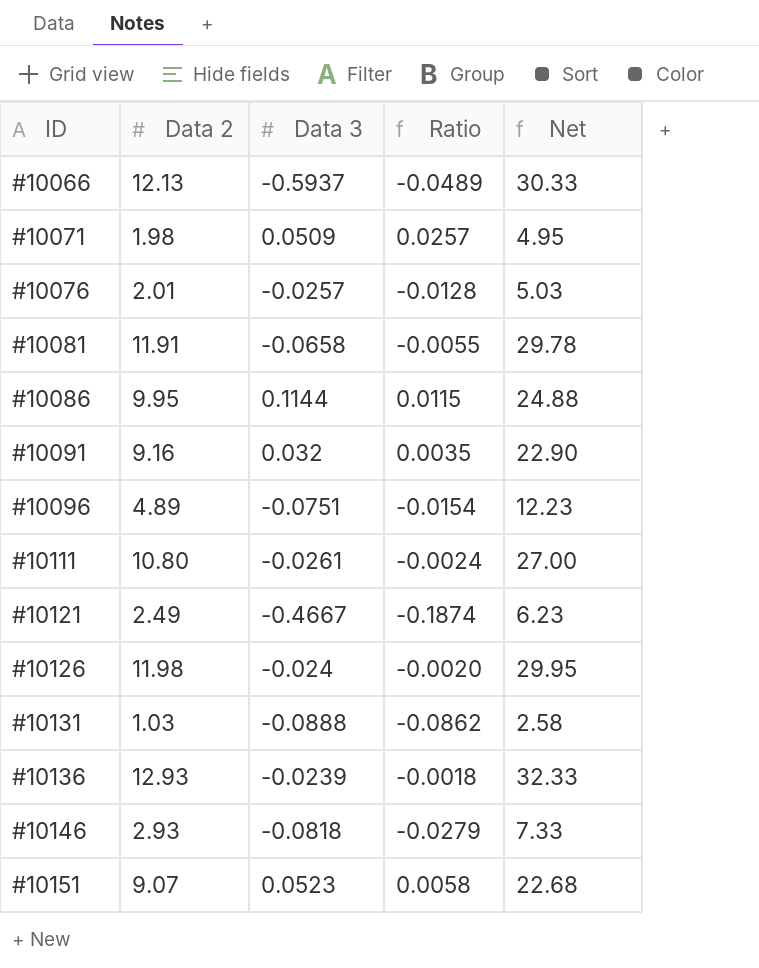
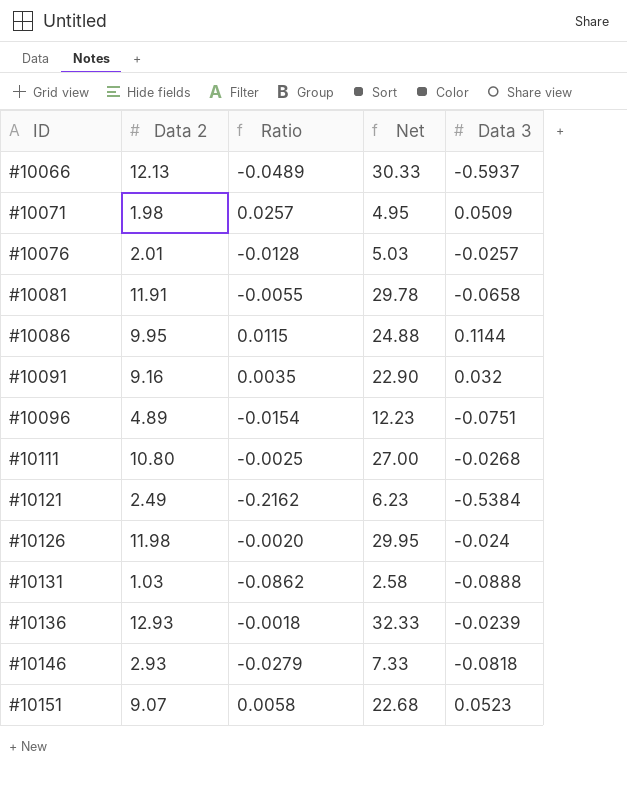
column Data 3 | position: 3 -> 5
#10111 | Ratio: -0.0024 -> -0.0025
#10111 | Data 3: -0.0261 -> -0.0268
#10121 | Ratio: -0.1874 -> -0.2162
#10121 | Data 3: -0.4667 -> -0.5384

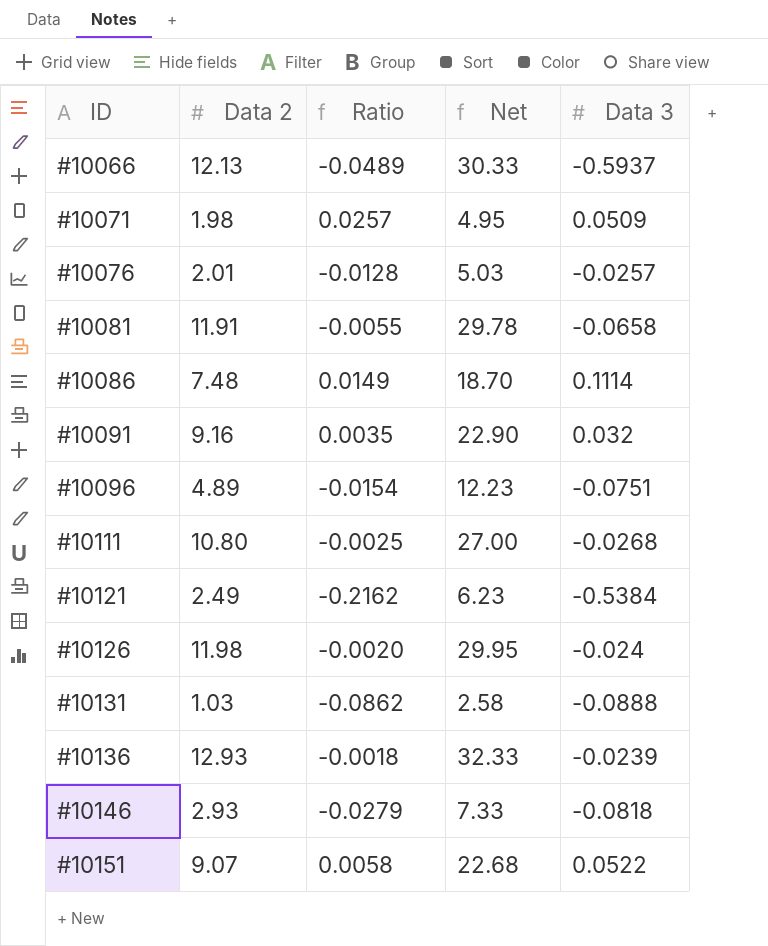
#10086 | Data 2: 9.95 -> 7.48
#10086 | Ratio: 0.0115 -> 0.0149
#10086 | Net: 24.88 -> 18.70
#10086 | Data 3: 0.1144 -> 0.1114
#10151 | Data 3: 0.0523 -> 0.0522

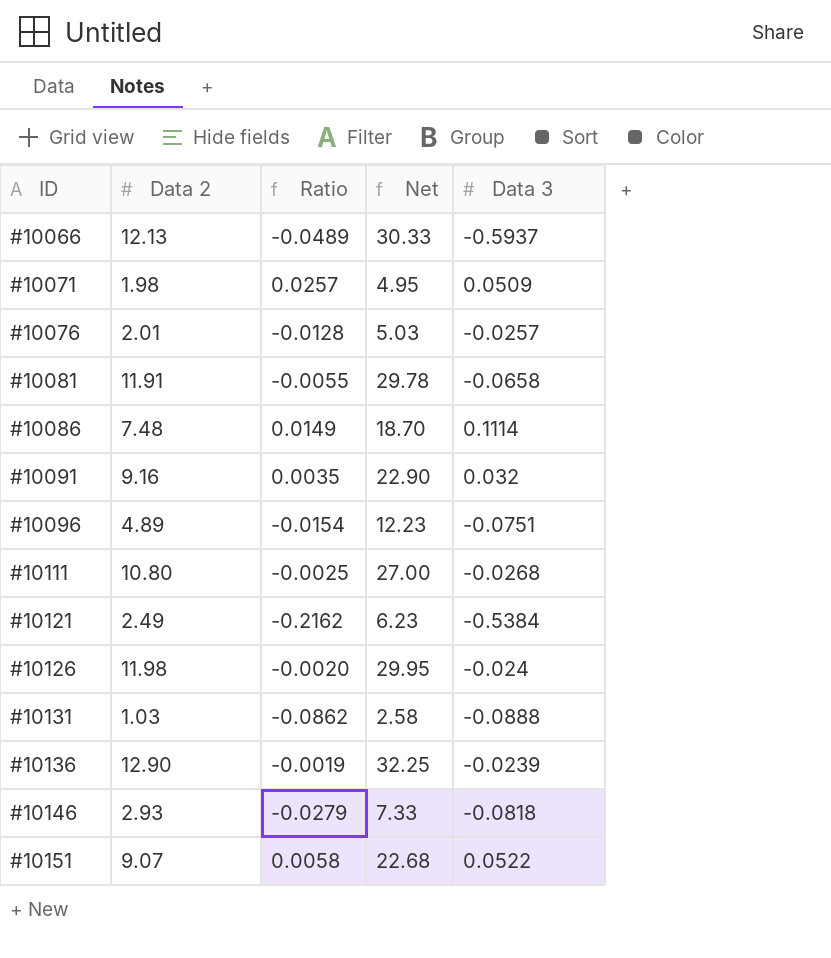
#10136 | Data 2: 12.93 -> 12.90
#10136 | Ratio: -0.0018 -> -0.0019
#10136 | Net: 32.33 -> 32.25

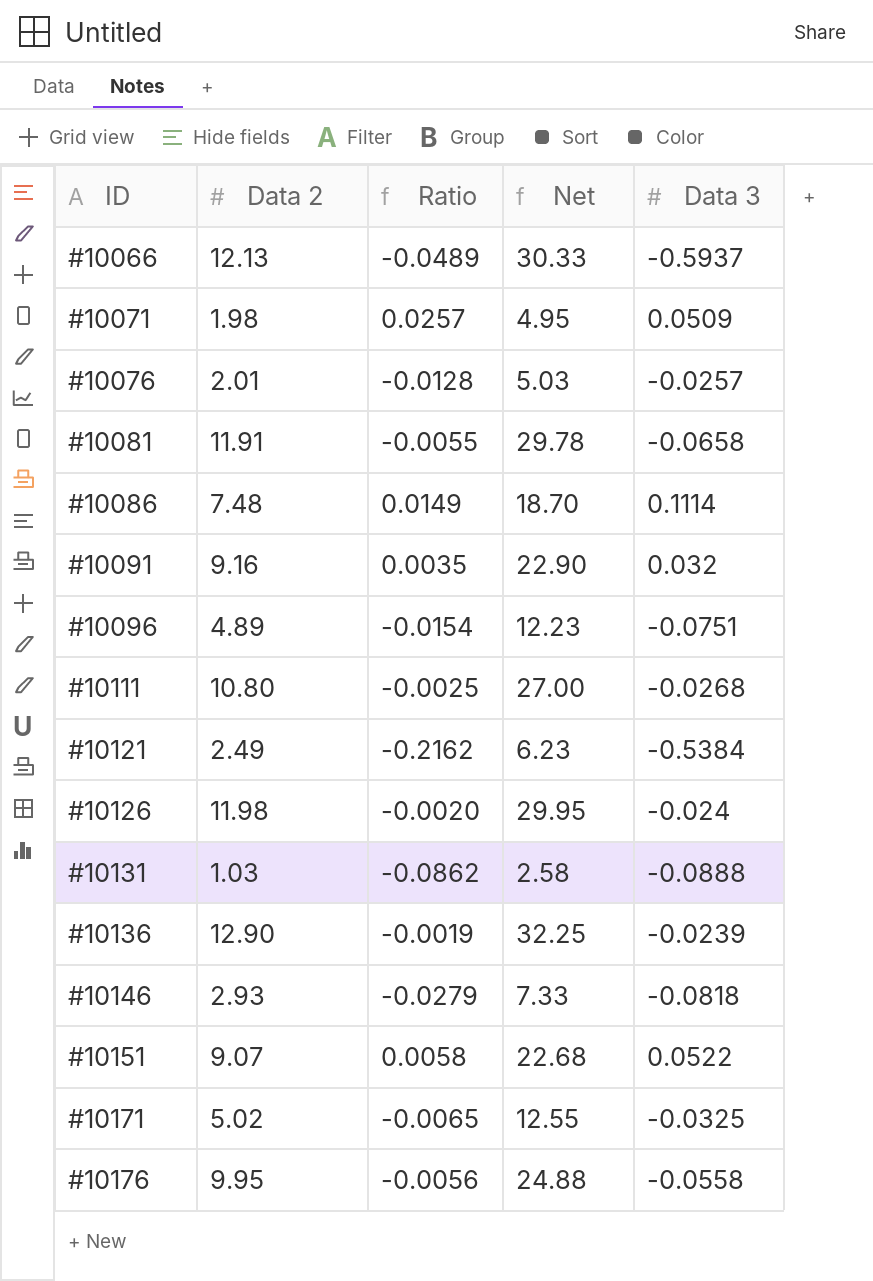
row #10171: none -> 5.02 | -0.0065 | 12.55 | -0.0325
row #10176: none -> 9.95 | -0.0056 | 24.88 | -0.0558

